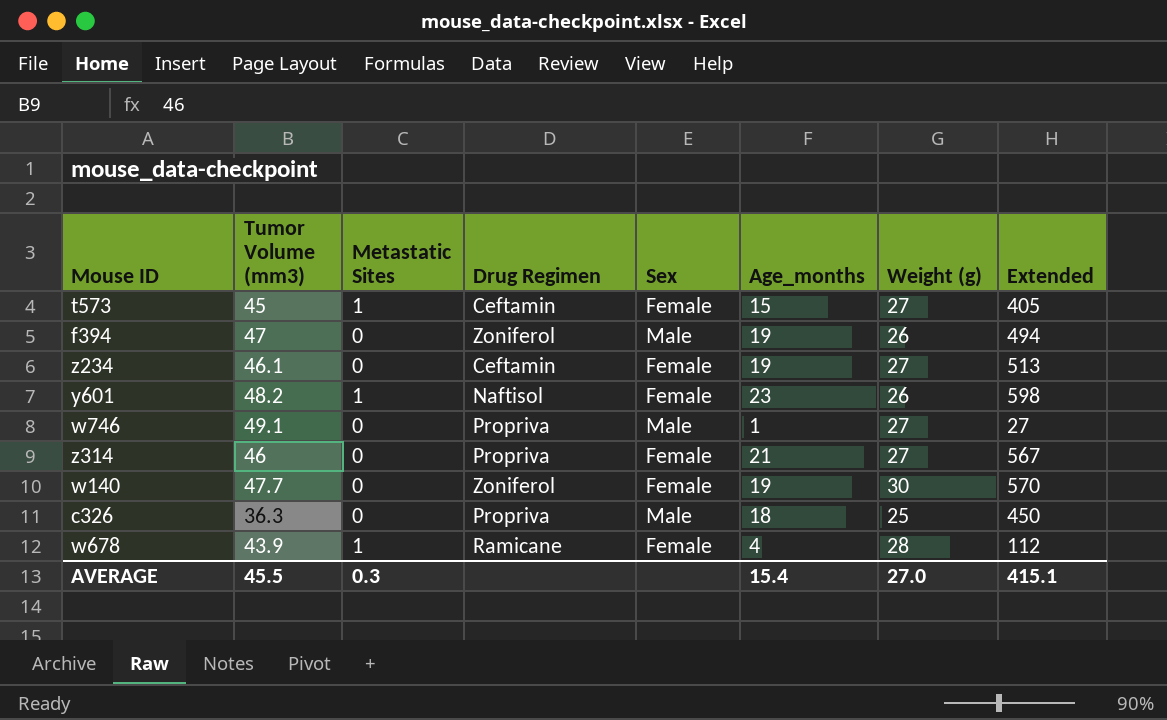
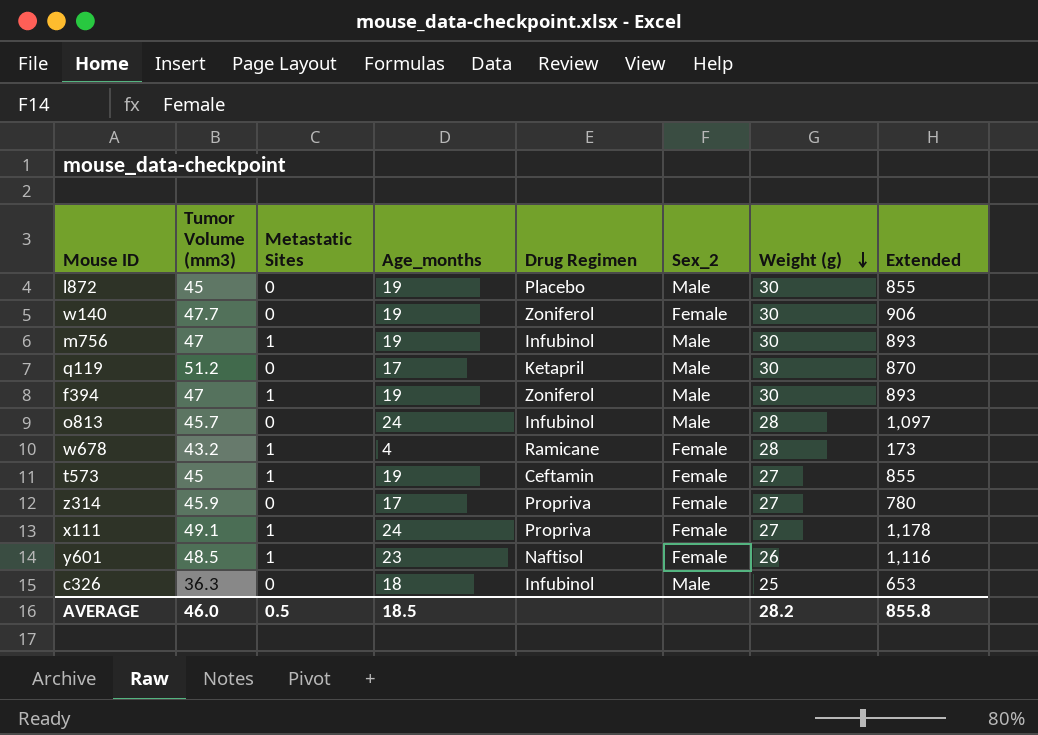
row order: none -> Weight (g) descending
column Age_months | position: 6 -> 4
column name: Sex -> Sex_2
column Extended | formula: [Age_months] * [Weight (g)] -> [Tumor Volume (mm3)] * [Age_months]
row z234: 46.1 | 0 | Ceftamin | Female | 19 | 27 | 513 -> none
row w746: 49.1 | 0 | Propriva | Male | 1 | 27 | 27 -> none
row l872: none -> 45 | 0 | 19 | Placebo | Male | 30 | 855
row m756: none -> 47 | 1 | 19 | Infubinol | Male | 30 | 893
row q119: none -> 51.2 | 0 | 17 | Ketapril | Male | 30 | 870
f394 | Metastatic Sites: 0 -> 1
f394 | Weight (g): 26 -> 30
row o813: none -> 45.7 | 0 | 24 | Infubinol | Male | 28 | 1,097
w678 | Tumor Volume (mm3): 43.9 -> 43.2
t573 | Age_months: 15 -> 19
z314 | Tumor Volume (mm3): 46 -> 45.9
z314 | Age_months: 21 -> 17
row x111: none -> 49.1 | 1 | 24 | Propriva | Female | 27 | 1,178
y601 | Tumor Volume (mm3): 48.2 -> 48.5
c326 | Drug Regimen: Propriva -> Infubinol
AVERAGE | Tumor Volume (mm3): 45.5 -> 46.0
AVERAGE | Metastatic Sites: 0.3 -> 0.5
AVERAGE | Age_months: 15.4 -> 18.5
AVERAGE | Weight (g): 27.0 -> 28.2
AVERAGE | Extended: 415.1 -> 855.8

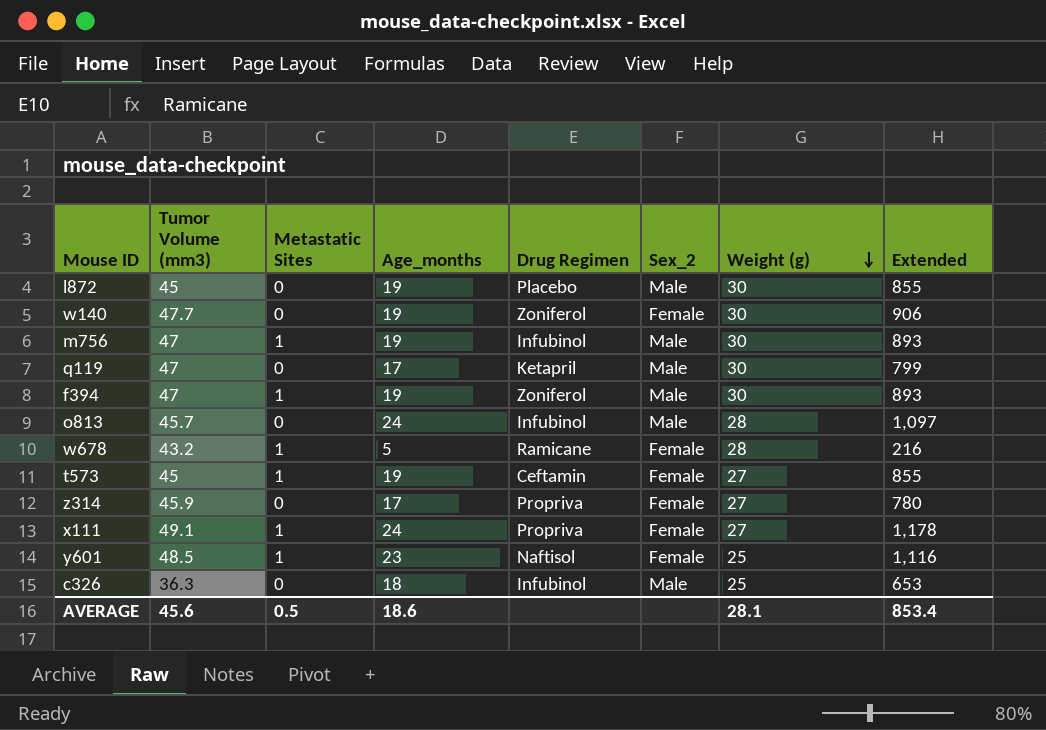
q119 | Tumor Volume (mm3): 51.2 -> 47
q119 | Extended: 870 -> 799
w678 | Age_months: 4 -> 5
w678 | Extended: 173 -> 216
y601 | Weight (g): 26 -> 25
AVERAGE | Tumor Volume (mm3): 46.0 -> 45.6
AVERAGE | Age_months: 18.5 -> 18.6
AVERAGE | Weight (g): 28.2 -> 28.1
AVERAGE | Extended: 855.8 -> 853.4

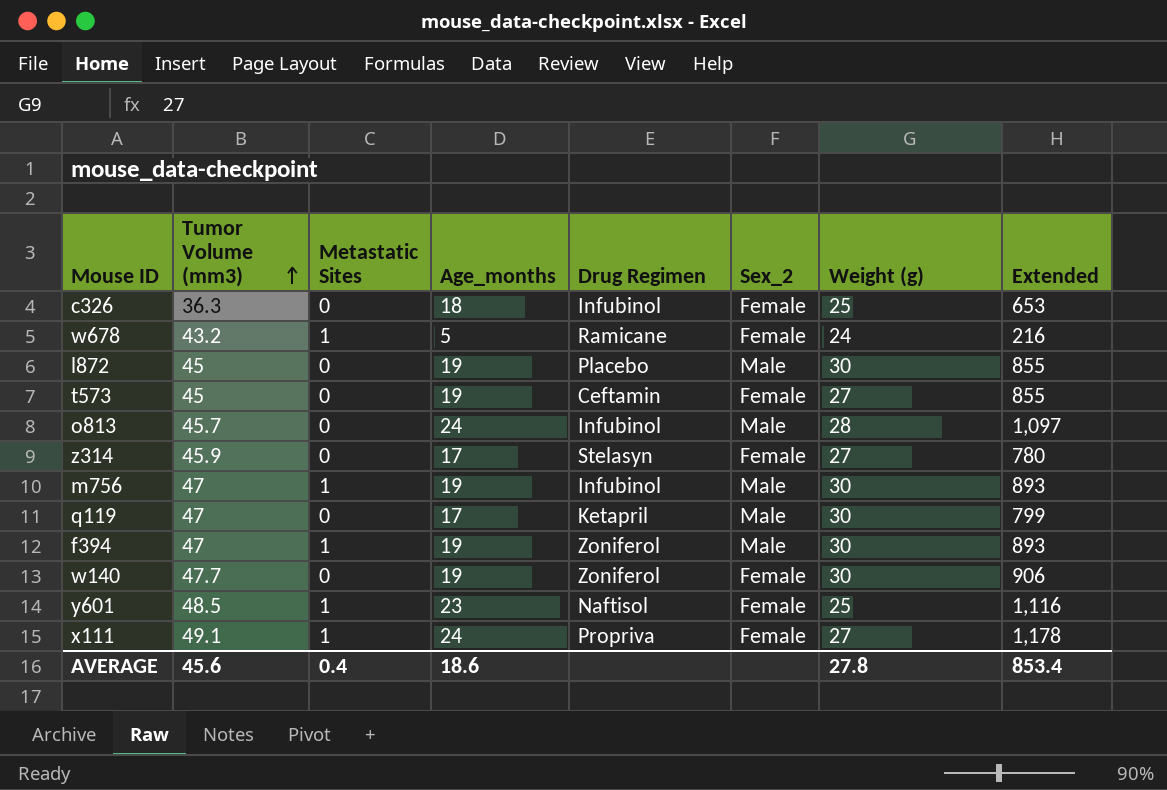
row order: Weight (g) descending -> Tumor Volume (mm3) ascending
c326 | Sex_2: Male -> Female
w678 | Weight (g): 28 -> 24
t573 | Metastatic Sites: 1 -> 0
z314 | Drug Regimen: Propriva -> Stelasyn
AVERAGE | Metastatic Sites: 0.5 -> 0.4
AVERAGE | Weight (g): 28.1 -> 27.8

